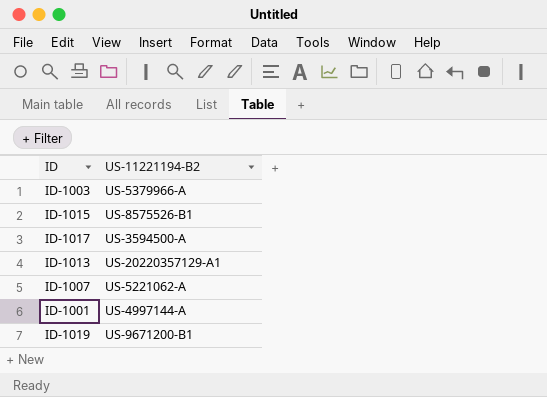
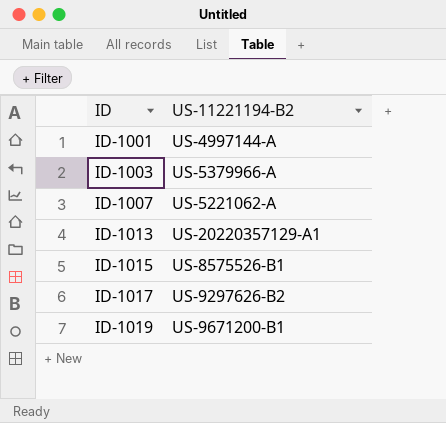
row order: none -> ID ascending
ID-1017 | US-11221194-B2: US-3594500-A -> US-9297626-B2

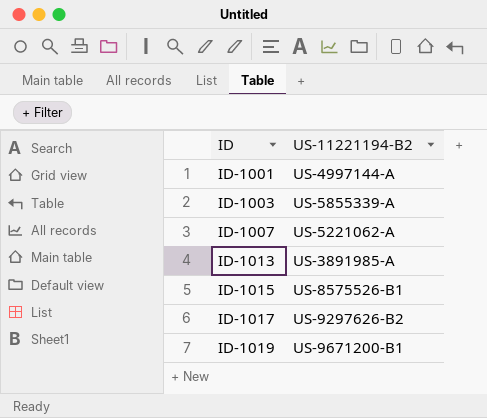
ID-1003 | US-11221194-B2: US-5379966-A -> US-5855339-A
ID-1013 | US-11221194-B2: US-20220357129-A1 -> US-3891985-A

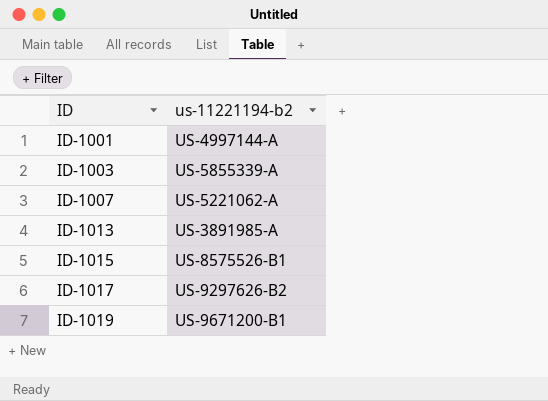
column name: US-11221194-B2 -> us-11221194-b2

